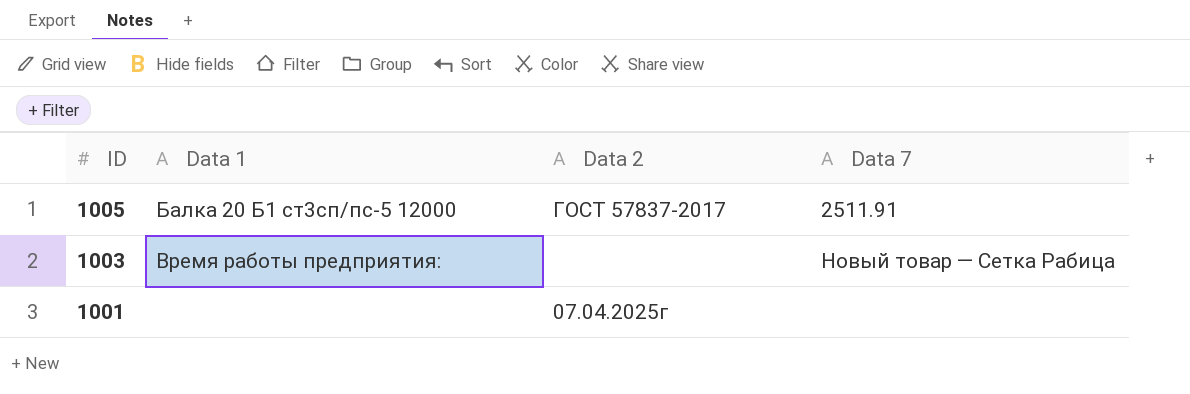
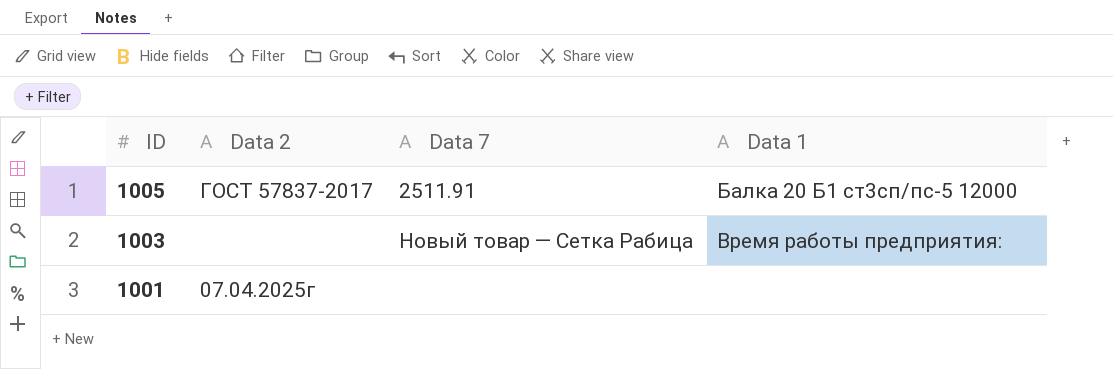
column Data 1 | position: 2 -> 4

